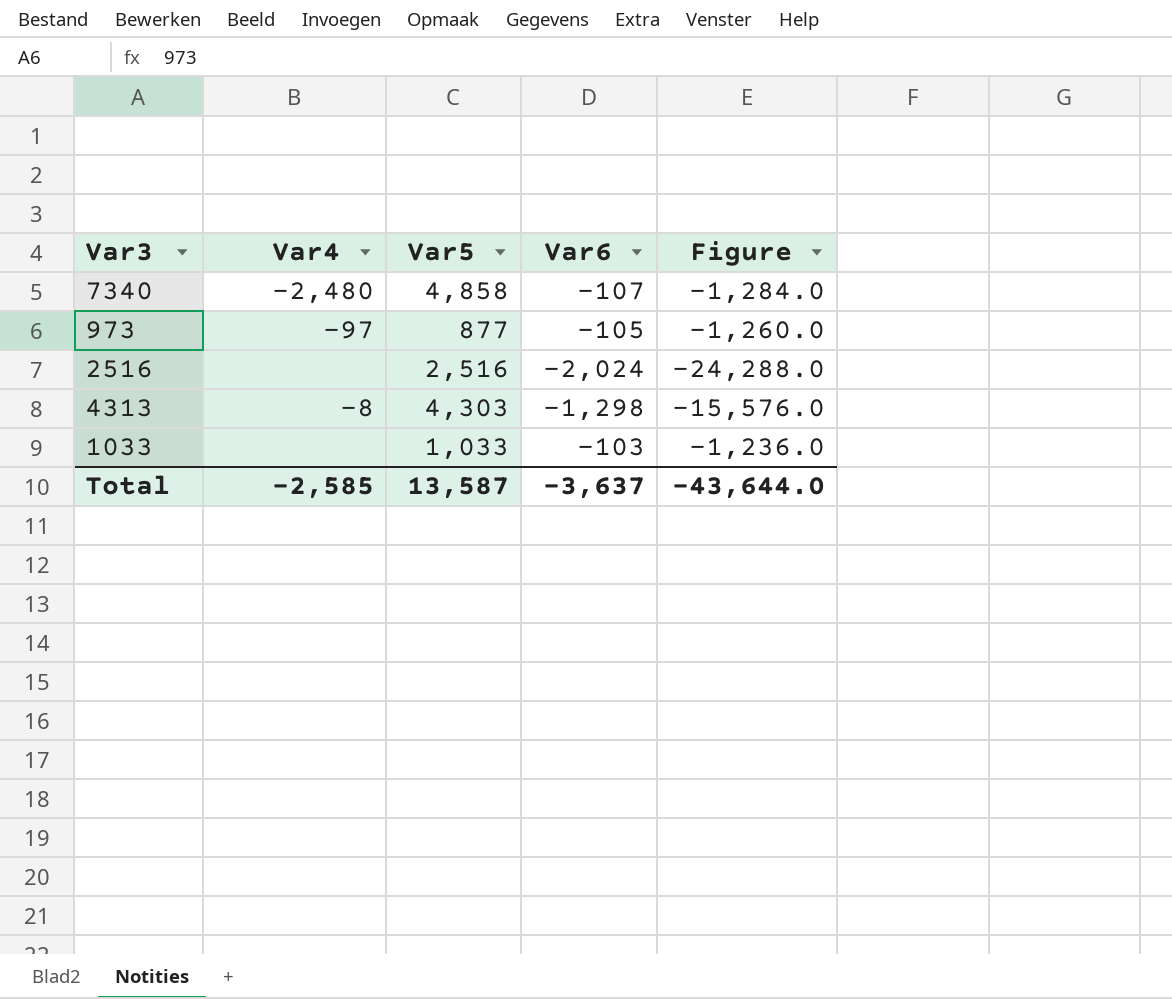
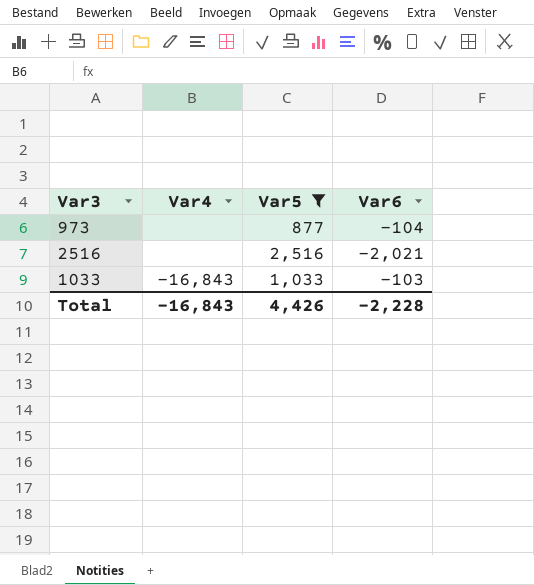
filter: none -> Var5 <= 2,516
column Figure | formula: [Var6] * 12 -> none
973 | Var4: -97 -> none
973 | Var6: -105 -> -104
2516 | Var6: -2,024 -> -2,021
1033 | Var4: none -> -16,843
Total | Var4: -2,585 -> -16,843
Total | Var5: 13,587 -> 4,426
Total | Var6: -3,637 -> -2,228

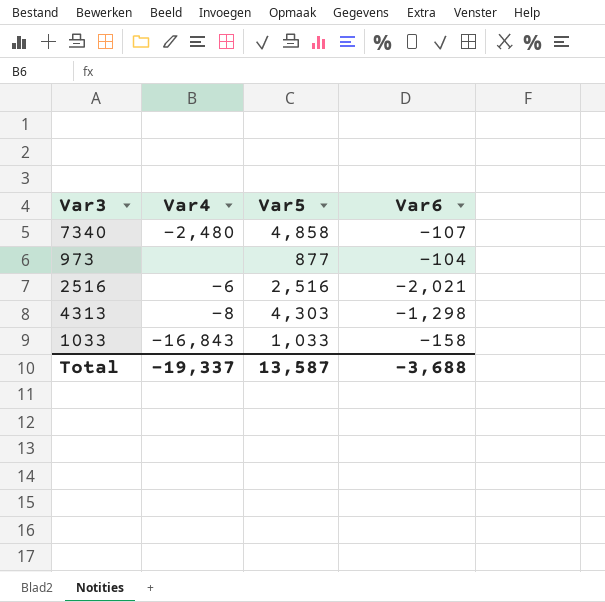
filter: Var5 <= 2,516 -> none
2516 | Var4: none -> -6
1033 | Var6: -103 -> -158
Total | Var4: -16,843 -> -19,337
Total | Var5: 4,426 -> 13,587
Total | Var6: -2,228 -> -3,688

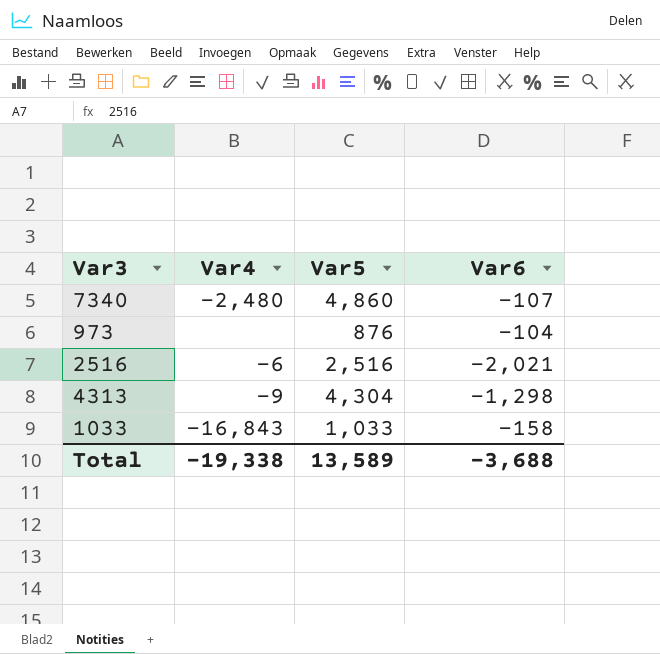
7340 | Var5: 4,858 -> 4,860
973 | Var5: 877 -> 876
4313 | Var4: -8 -> -9
4313 | Var5: 4,303 -> 4,304
Total | Var4: -19,337 -> -19,338
Total | Var5: 13,587 -> 13,589

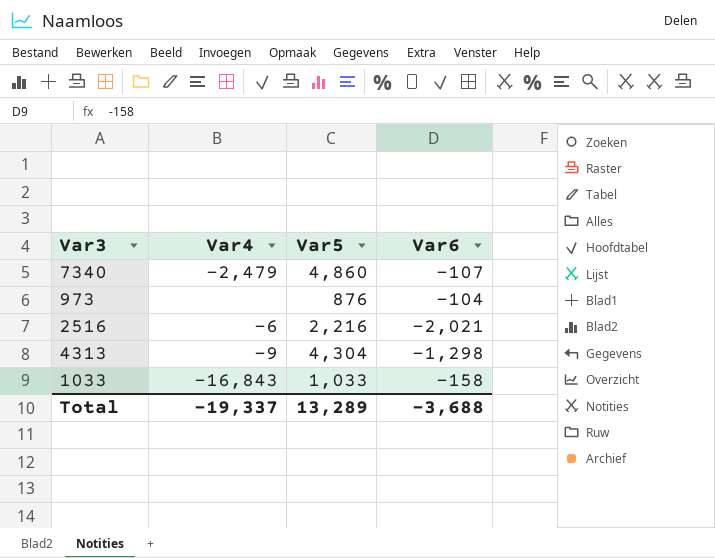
7340 | Var4: -2,480 -> -2,479
2516 | Var5: 2,516 -> 2,216
Total | Var4: -19,338 -> -19,337
Total | Var5: 13,589 -> 13,289

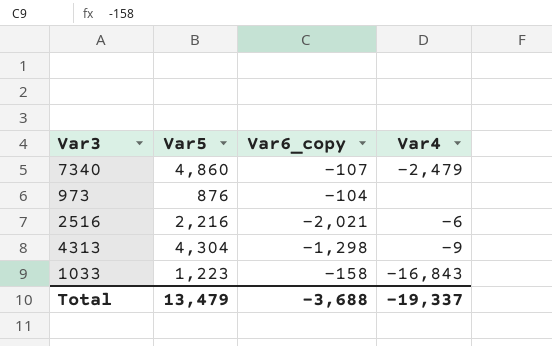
column name: Var6 -> Var6_copy
column Var4 | position: 2 -> 4
1033 | Var5: 1,033 -> 1,223
Total | Var5: 13,289 -> 13,479

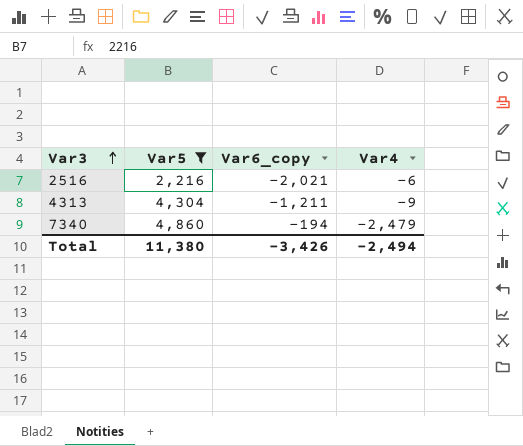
filter: none -> Var5 >= 2,216
row order: none -> Var3 ascending
4313 | Var6_copy: -1,298 -> -1,211
7340 | Var6_copy: -107 -> -194
Total | Var5: 13,479 -> 11,380
Total | Var6_copy: -3,688 -> -3,426
Total | Var4: -19,337 -> -2,494

